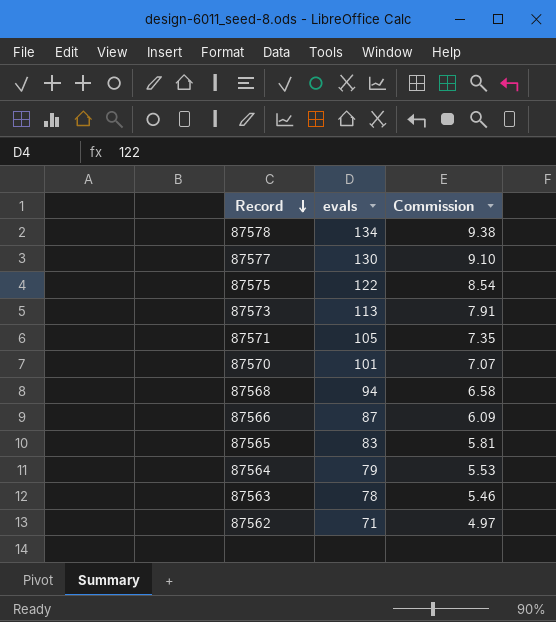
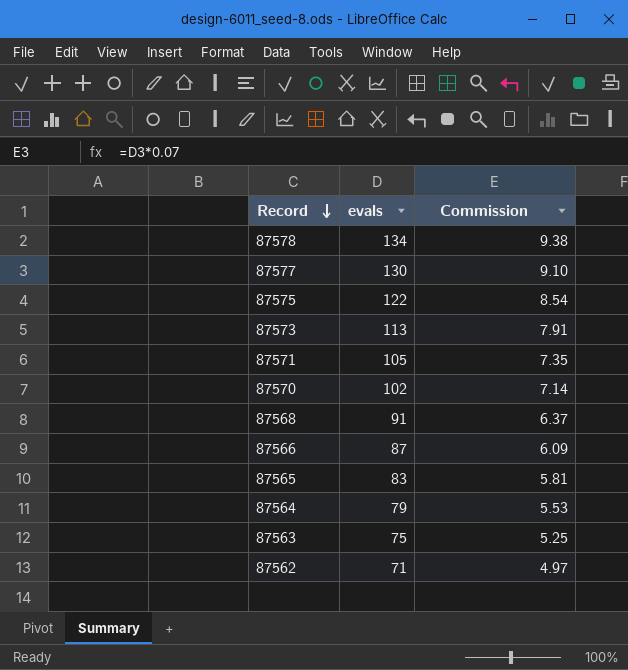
87570 | evals: 101 -> 102
87570 | Commission: 7.07 -> 7.14
87568 | evals: 94 -> 91
87568 | Commission: 6.58 -> 6.37
87563 | evals: 78 -> 75
87563 | Commission: 5.46 -> 5.25

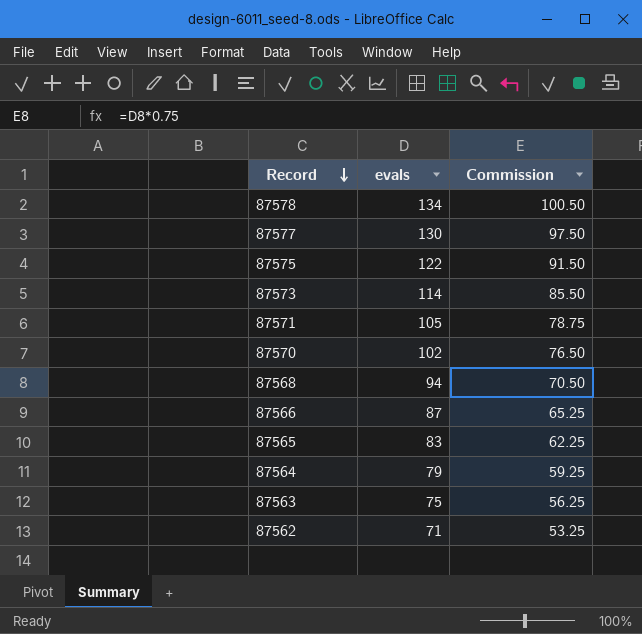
column Commission | formula: [evals] * 0.07 -> [evals] * 0.75
87573 | evals: 113 -> 114
87568 | evals: 91 -> 94

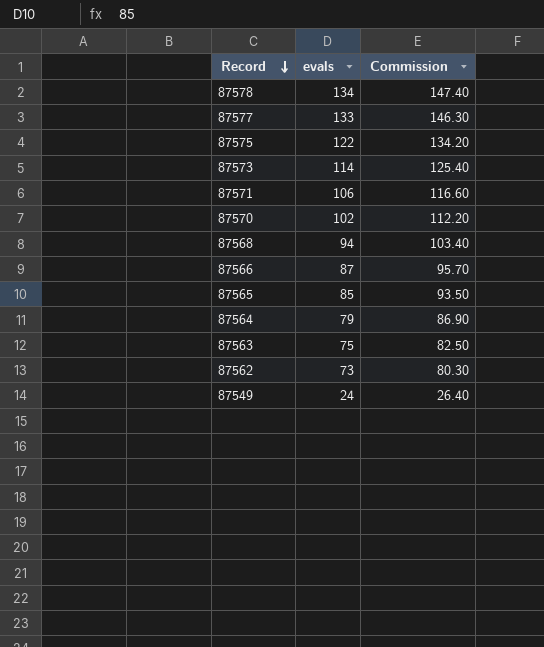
column Commission | formula: [evals] * 0.75 -> [evals] * 1.1
87577 | evals: 130 -> 133
87571 | evals: 105 -> 106
87565 | evals: 83 -> 85
87562 | evals: 71 -> 73
row 87549: none -> 24 | 26.40

